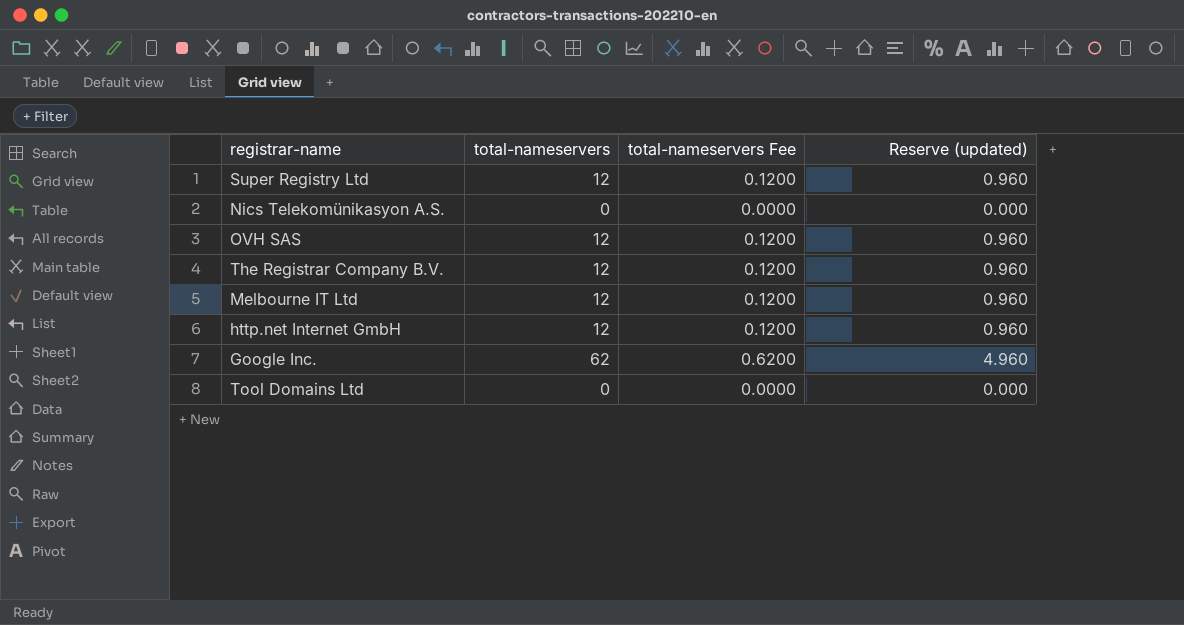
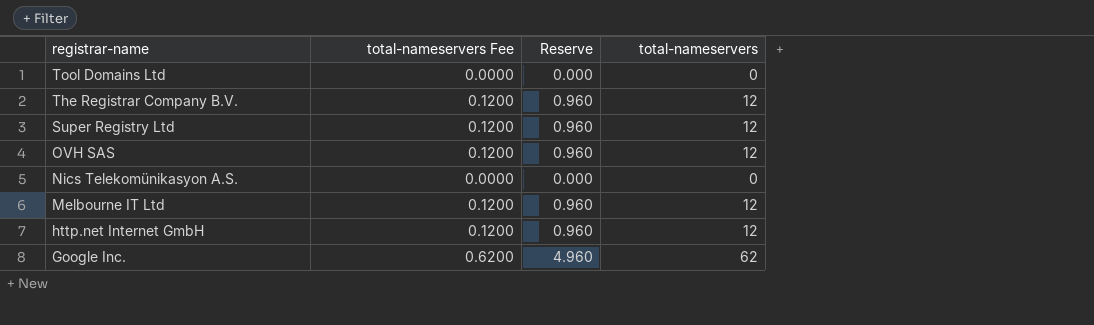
row order: none -> registrar-name descending
column name: Reserve (updated) -> Reserve
column total-nameservers | position: 2 -> 4

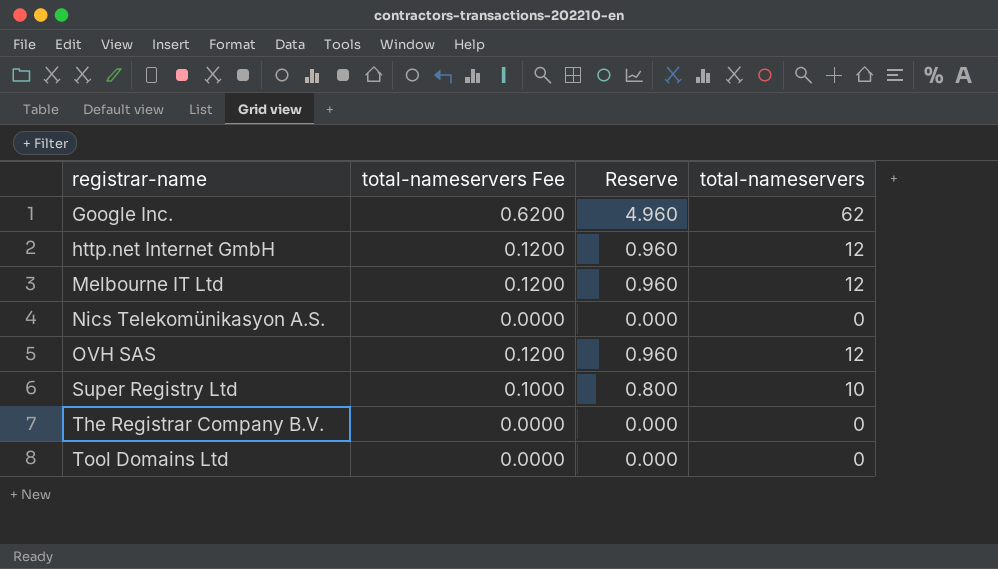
row order: registrar-name descending -> registrar-name ascending
Super Registry Ltd | total-nameservers Fee: 0.1200 -> 0.1000
Super Registry Ltd | Reserve: 0.960 -> 0.800
Super Registry Ltd | total-nameservers: 12 -> 10
The Registrar Company B.V. | total-nameservers Fee: 0.1200 -> 0.0000
The Registrar Company B.V. | Reserve: 0.960 -> 0.000
The Registrar Company B.V. | total-nameservers: 12 -> 0

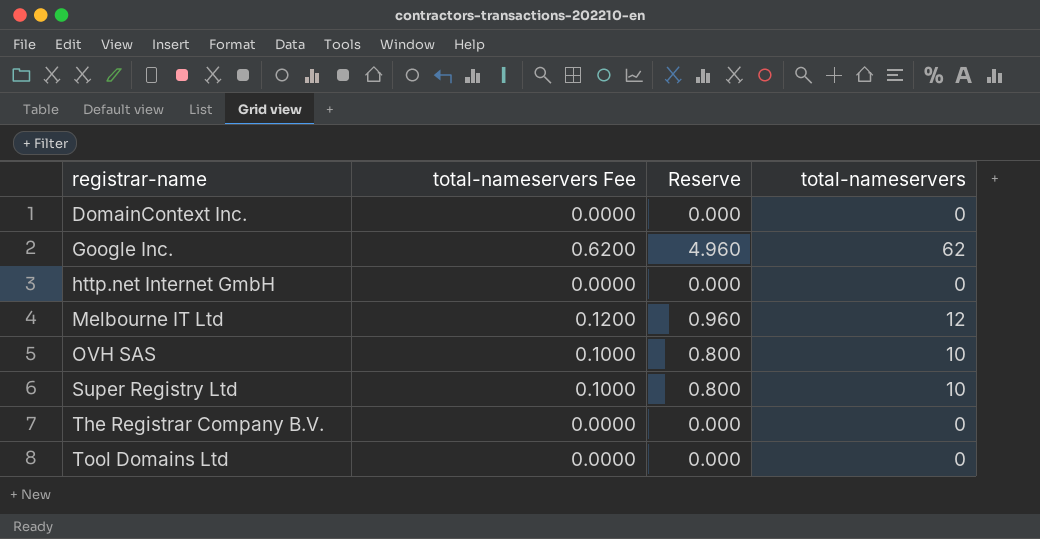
row Nics Telekomünikasyon A.S.: 0.0000 | 0.000 | 0 -> none
row DomainContext Inc.: none -> 0.0000 | 0.000 | 0
http.net Internet GmbH | total-nameservers Fee: 0.1200 -> 0.0000
http.net Internet GmbH | Reserve: 0.960 -> 0.000
http.net Internet GmbH | total-nameservers: 12 -> 0
OVH SAS | total-nameservers Fee: 0.1200 -> 0.1000
OVH SAS | Reserve: 0.960 -> 0.800
OVH SAS | total-nameservers: 12 -> 10

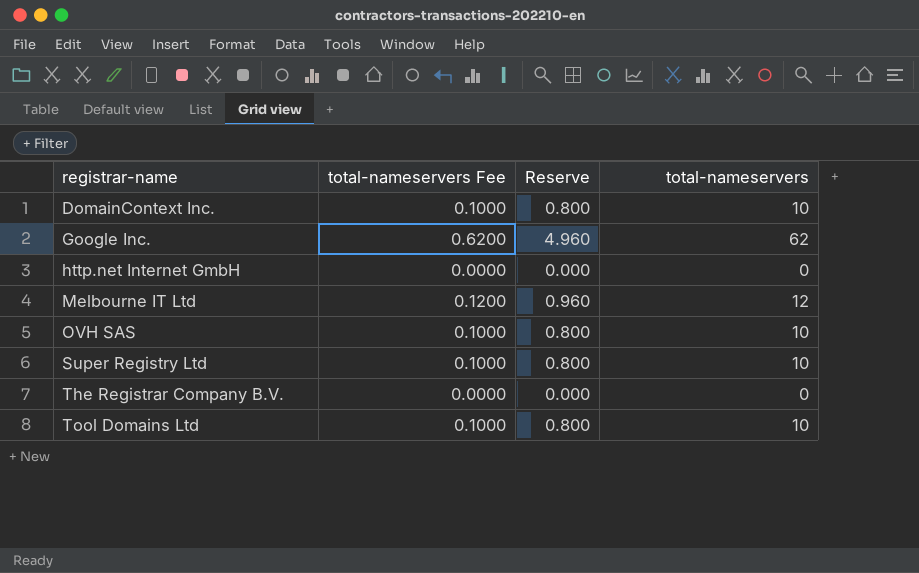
DomainContext Inc. | total-nameservers Fee: 0.0000 -> 0.1000
DomainContext Inc. | Reserve: 0.000 -> 0.800
DomainContext Inc. | total-nameservers: 0 -> 10
Tool Domains Ltd | total-nameservers Fee: 0.0000 -> 0.1000
Tool Domains Ltd | Reserve: 0.000 -> 0.800
Tool Domains Ltd | total-nameservers: 0 -> 10

